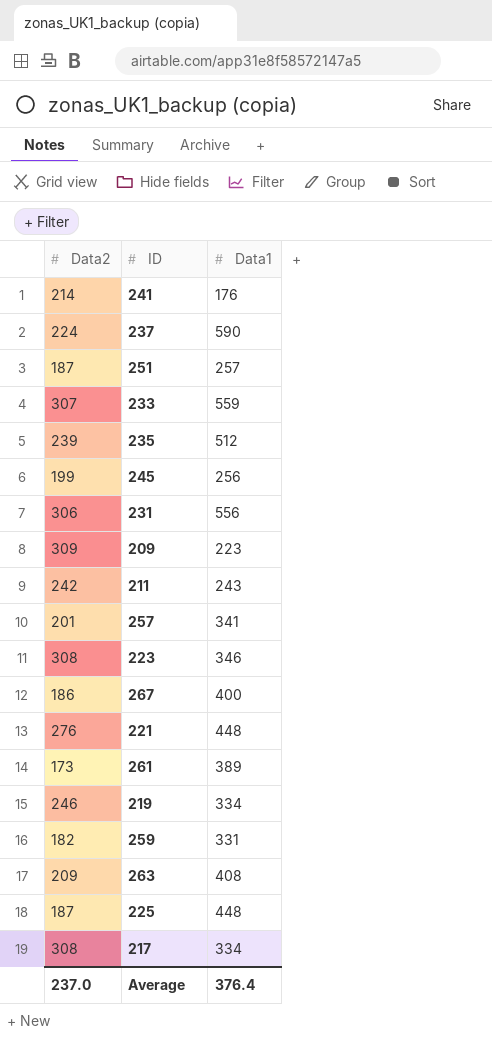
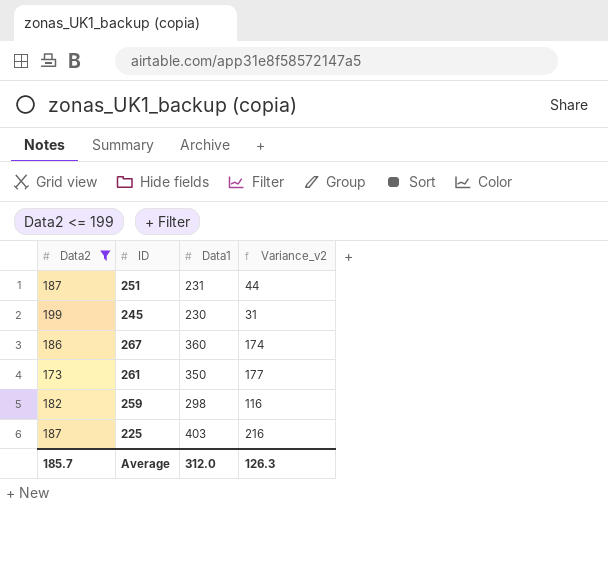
filter: none -> Data2 <= 199
column Variance_v2 | formula: none -> [Data1] - [Data2]
251 | Data1: 257 -> 231
245 | Data1: 256 -> 230
267 | Data1: 400 -> 360
261 | Data1: 389 -> 350
259 | Data1: 331 -> 298
225 | Data1: 448 -> 403
Average | Data2: 237.0 -> 185.7
Average | Data1: 376.4 -> 312.0

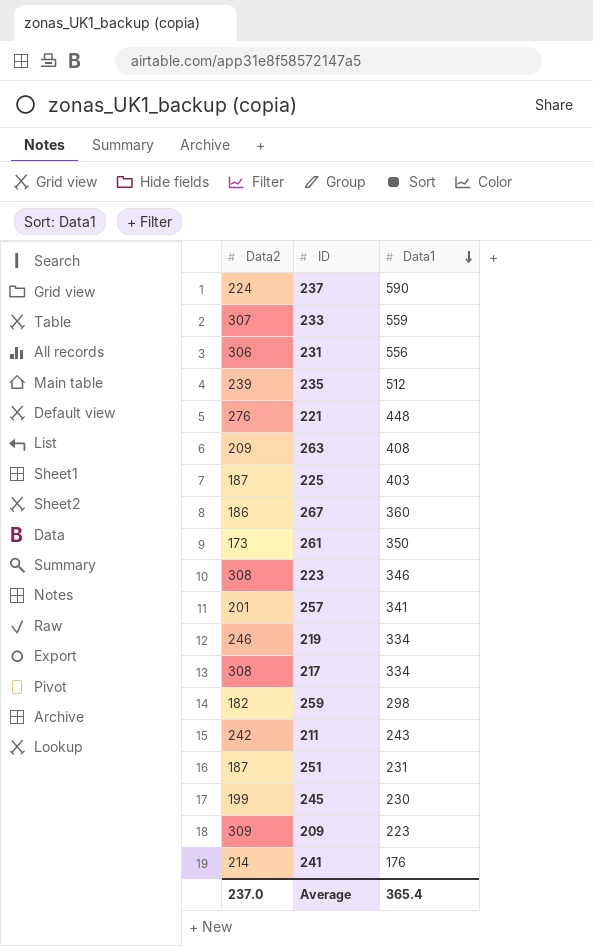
filter: Data2 <= 199 -> none
row order: none -> Data1 descending
column Variance_v2 | formula: [Data1] - [Data2] -> none
Average | Data2: 185.7 -> 237.0
Average | Data1: 312.0 -> 365.4

